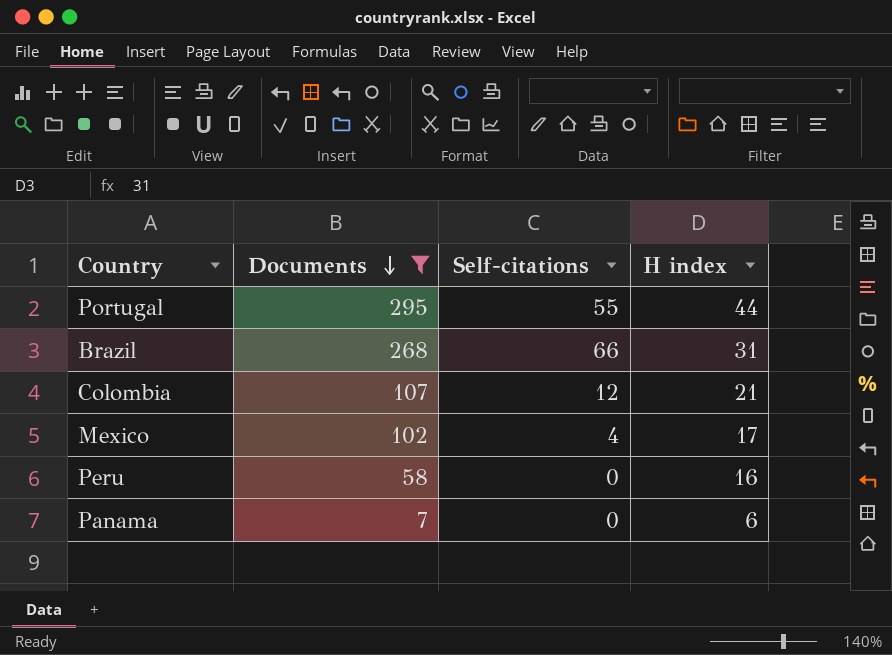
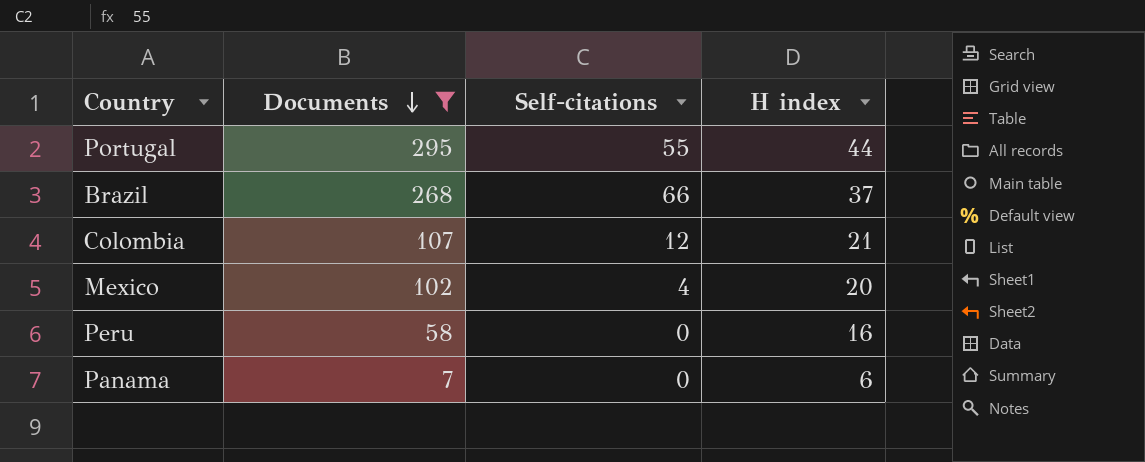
Brazil | H index: 31 -> 37
Mexico | H index: 17 -> 20

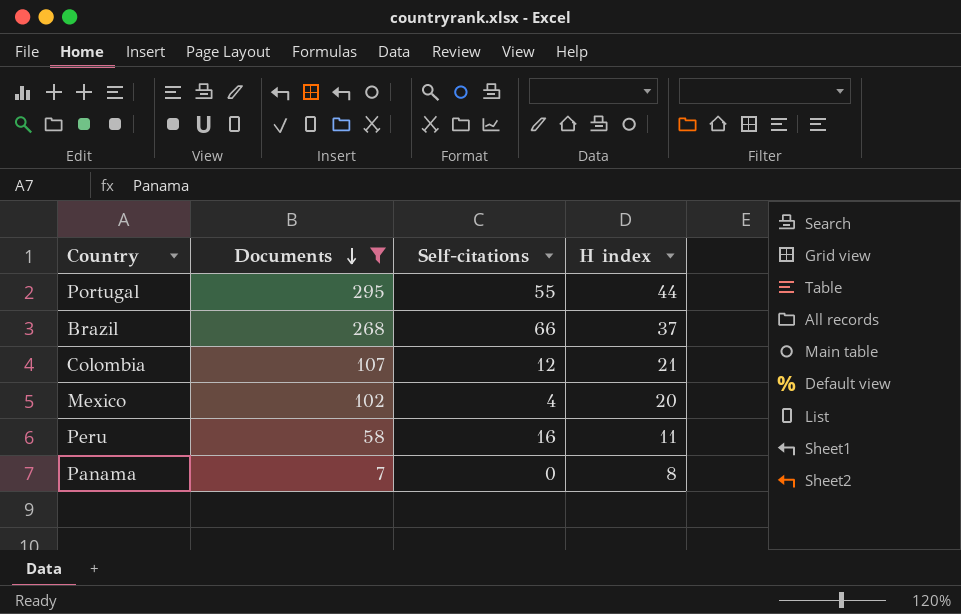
Peru | Self-citations: 0 -> 16
Peru | H index: 16 -> 11
Panama | H index: 6 -> 8

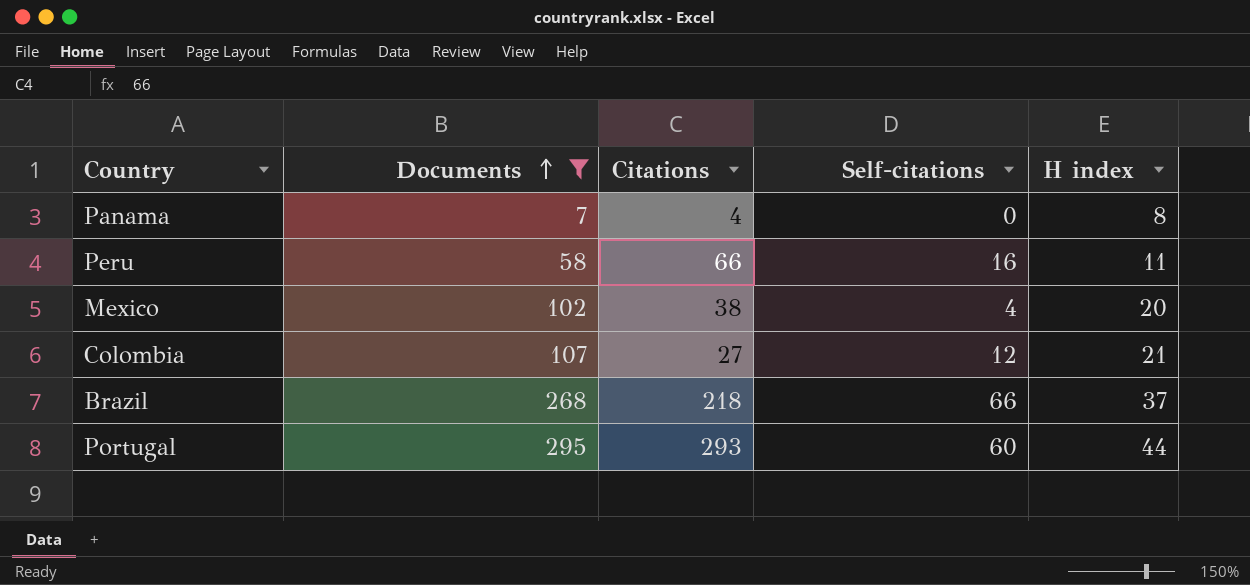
row order: Documents descending -> Documents ascending
column Citations | position: none -> 3
Portugal | Self-citations: 55 -> 60

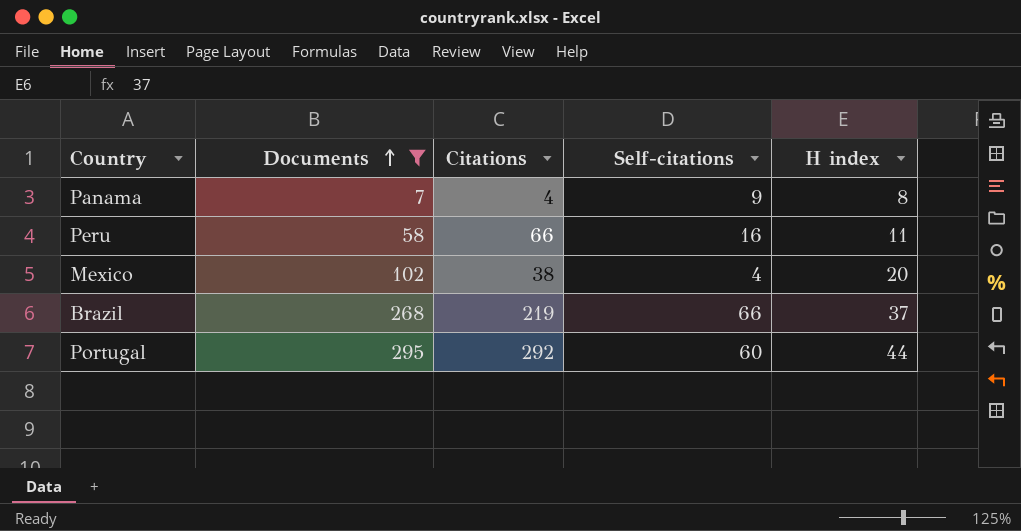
row Colombia: 107 | 27 | 12 | 21 -> none
Panama | Self-citations: 0 -> 9
Brazil | Citations: 218 -> 219
Portugal | Citations: 293 -> 292

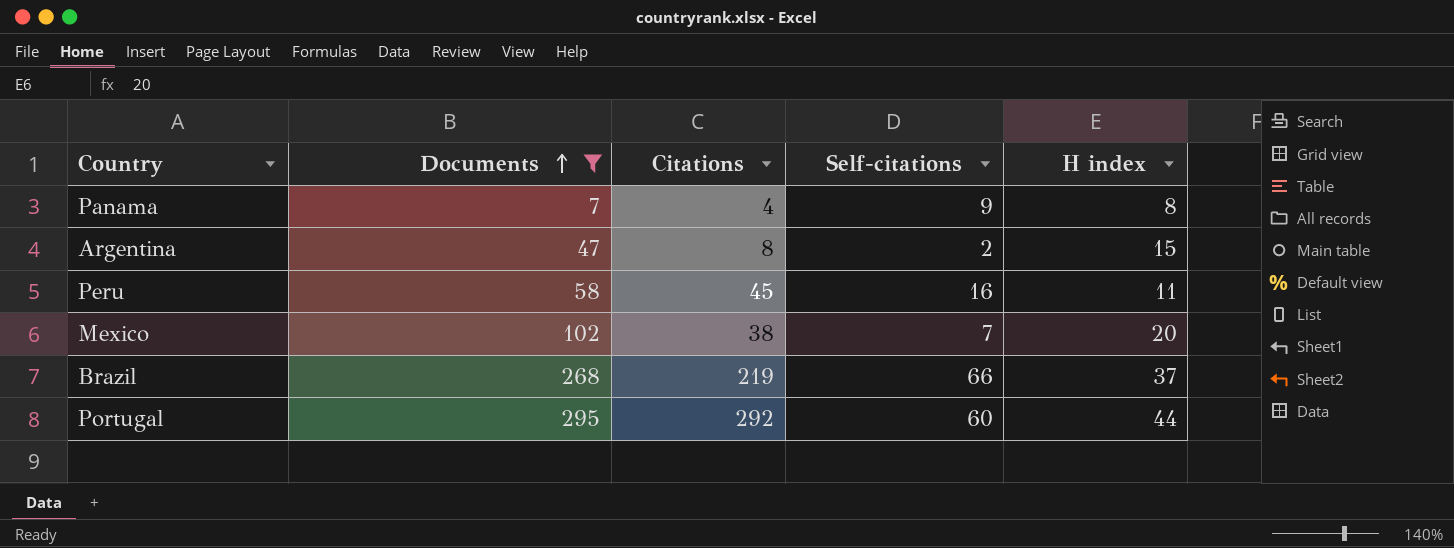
row Argentina: none -> 47 | 8 | 2 | 15
Peru | Citations: 66 -> 45
Mexico | Self-citations: 4 -> 7

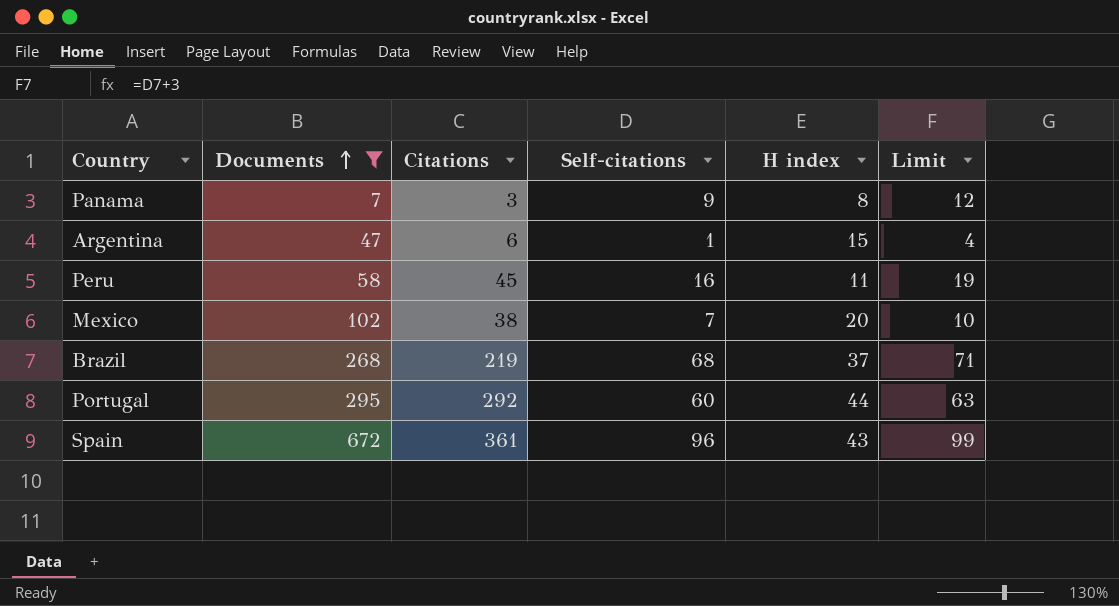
column Limit | formula: none -> [Self-citations] + 3
Panama | Citations: 4 -> 3
Argentina | Citations: 8 -> 6
Argentina | Self-citations: 2 -> 1
Brazil | Self-citations: 66 -> 68
row Spain: none -> 672 | 361 | 96 | 43 | 99

